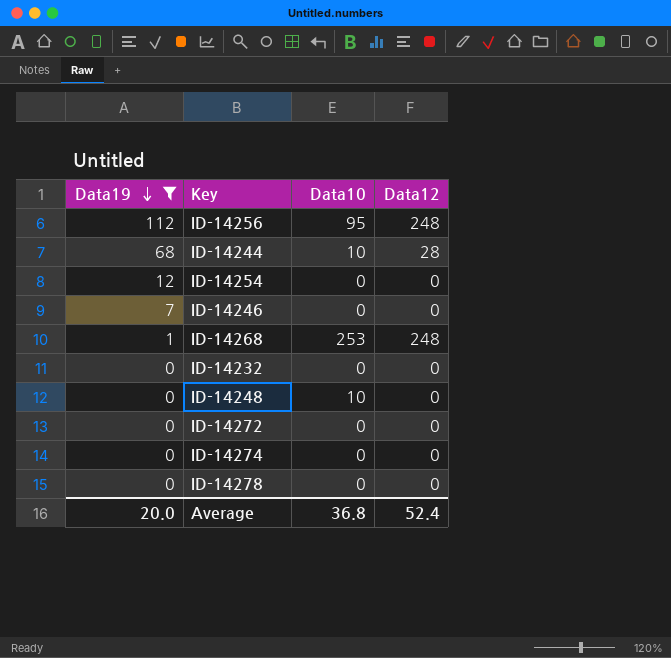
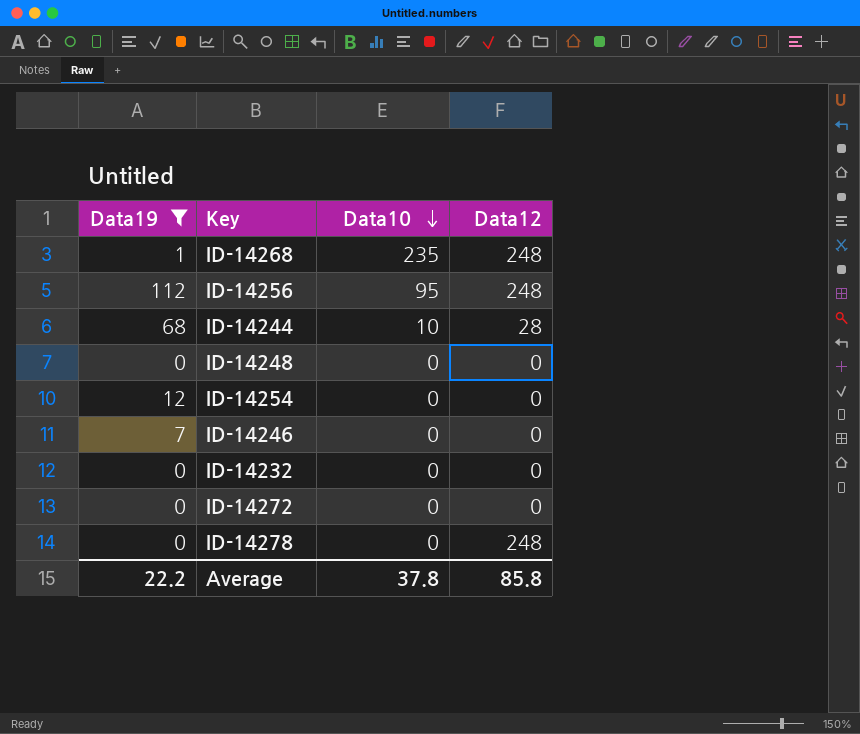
row order: Data19 descending -> Data10 descending
row ID-14274: 0 | 0 | 0 -> none
ID-14268 | Data10: 253 -> 235
ID-14248 | Data10: 10 -> 0
ID-14278 | Data12: 0 -> 248
Average | Data19: 20.0 -> 22.2
Average | Data10: 36.8 -> 37.8
Average | Data12: 52.4 -> 85.8

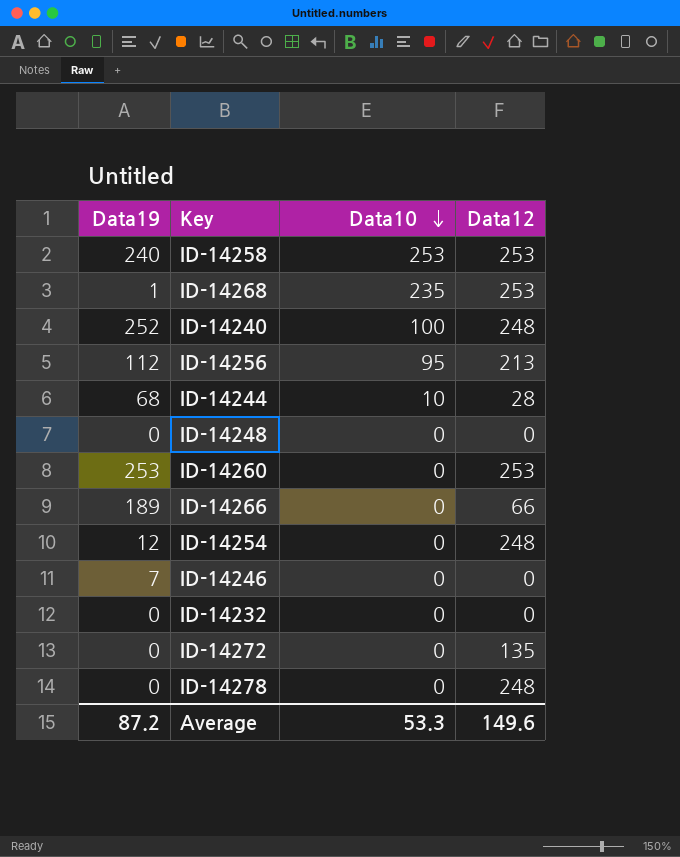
filter: Data19 <= 112 -> none
ID-14268 | Data12: 248 -> 253
ID-14256 | Data12: 248 -> 213
ID-14254 | Data12: 0 -> 248
ID-14272 | Data12: 0 -> 135
Average | Data19: 22.2 -> 87.2
Average | Data10: 37.8 -> 53.3
Average | Data12: 85.8 -> 149.6

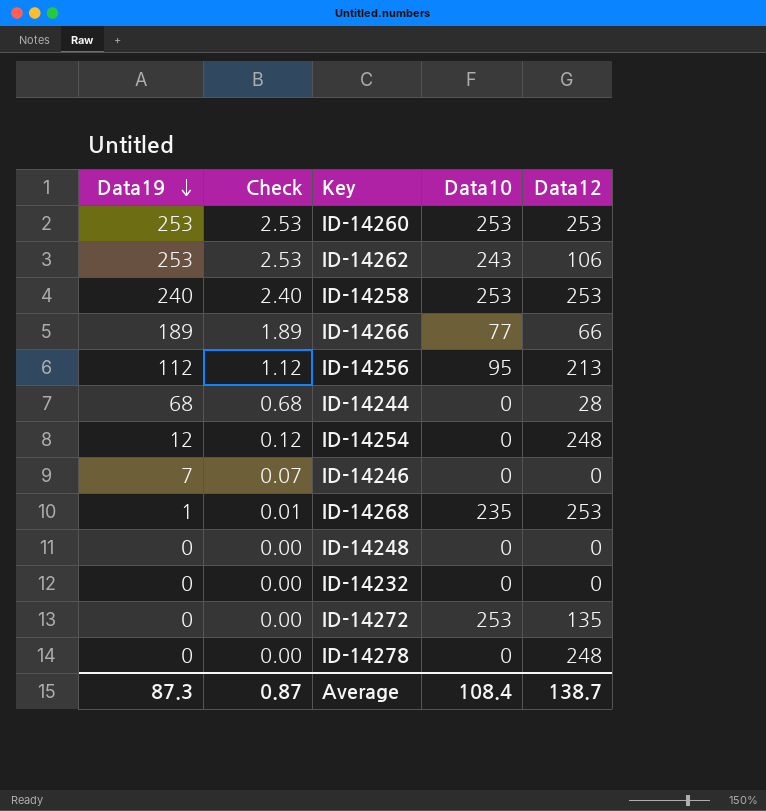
row order: Data10 descending -> Data19 descending
column Check | formula: none -> [Data19] * 0.01
row ID-14240: 252 | 100 | 248 -> none
ID-14260 | Data10: 0 -> 253
row ID-14262: none -> 253 | 2.53 | 243 | 106
ID-14266 | Data10: 0 -> 77
ID-14244 | Data10: 10 -> 0
ID-14272 | Data10: 0 -> 253
Average | Data19: 87.2 -> 87.3
Average | Data10: 53.3 -> 108.4
Average | Data12: 149.6 -> 138.7

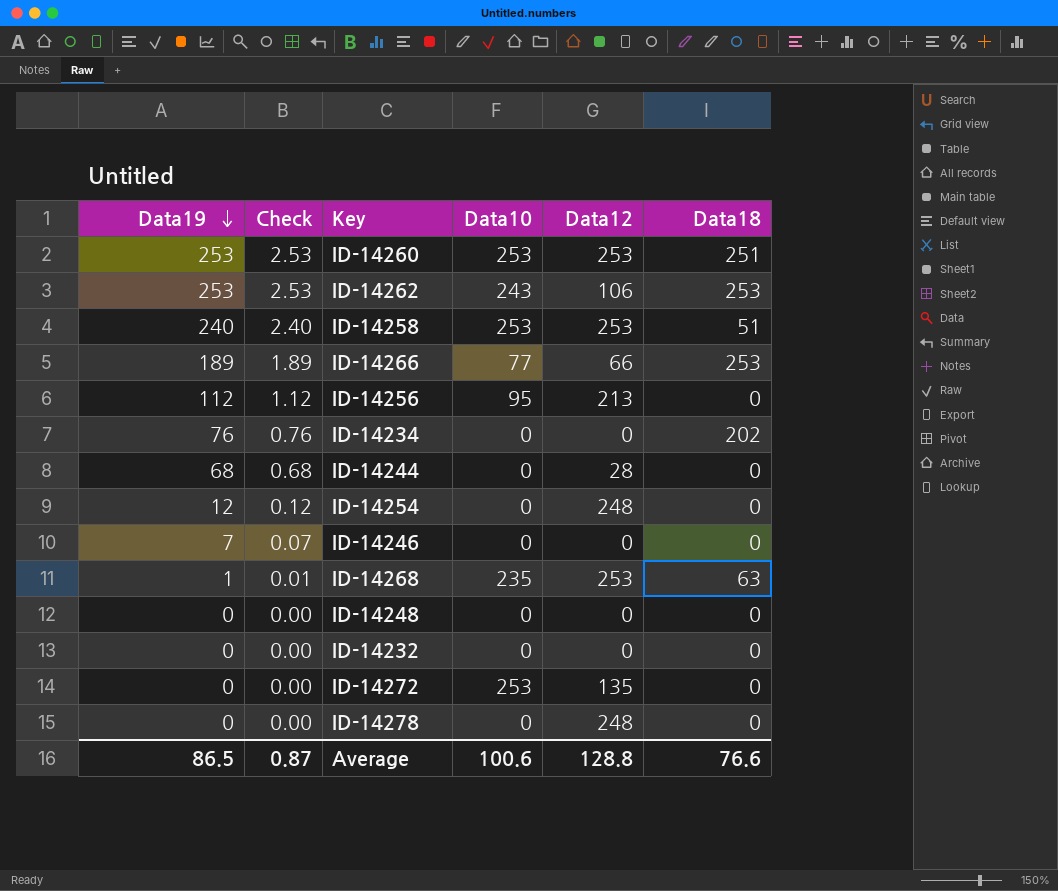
column Data18 | position: none -> 6
row ID-14234: none -> 76 | 0.76 | 0 | 0 | 202
Average | Data19: 87.3 -> 86.5
Average | Data10: 108.4 -> 100.6
Average | Data12: 138.7 -> 128.8

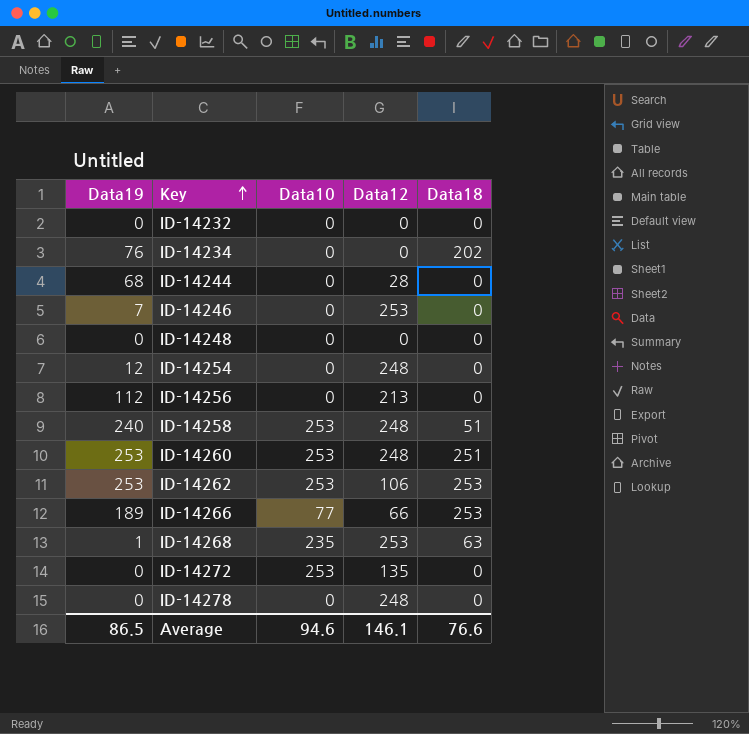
row order: Data19 descending -> Key ascending
column Check | formula: [Data19] * 0.01 -> none
ID-14246 | Data12: 0 -> 253
ID-14256 | Data10: 95 -> 0
ID-14258 | Data12: 253 -> 248
ID-14260 | Data12: 253 -> 248
ID-14262 | Data10: 243 -> 253
Average | Data10: 100.6 -> 94.6
Average | Data12: 128.8 -> 146.1

